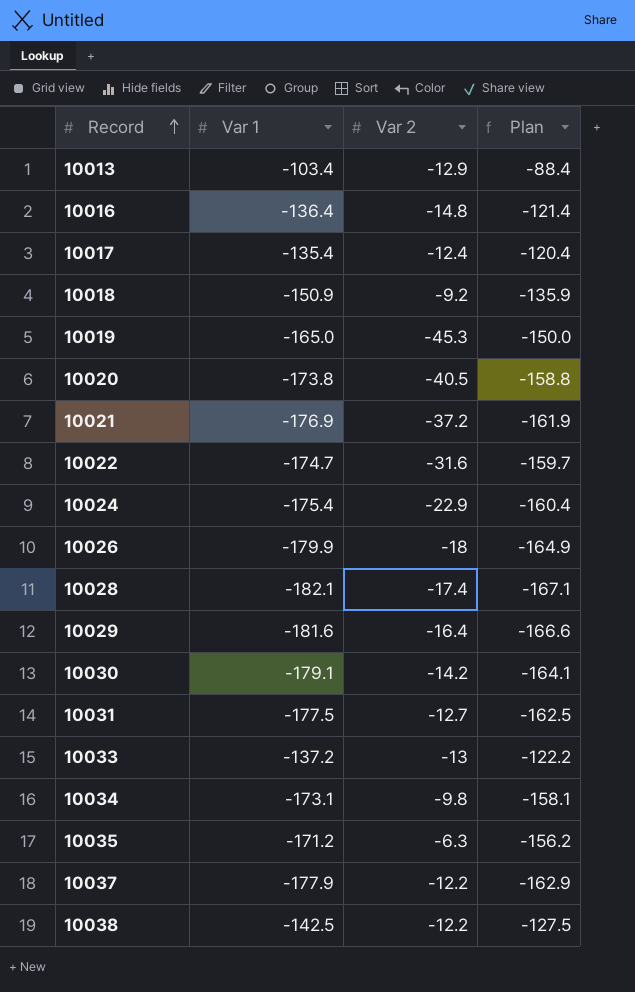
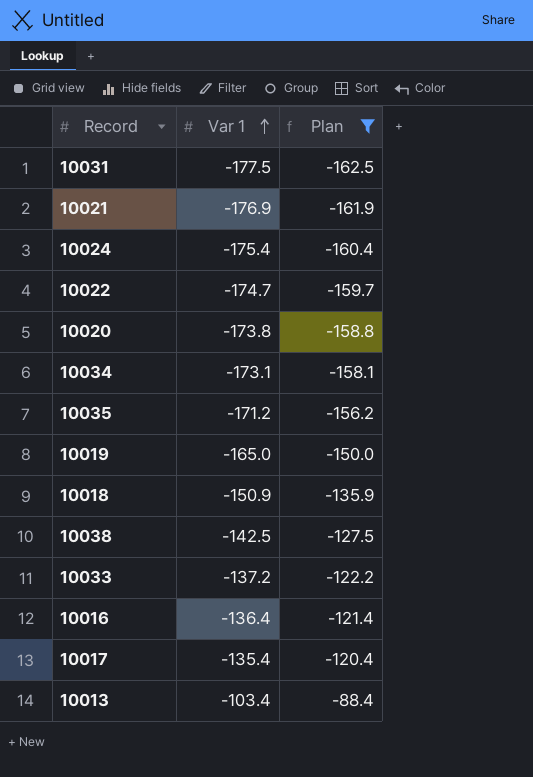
filter: none -> Plan >= -162.5
row order: Record ascending -> Var 1 ascending
column Var 2 | position: 3 -> none

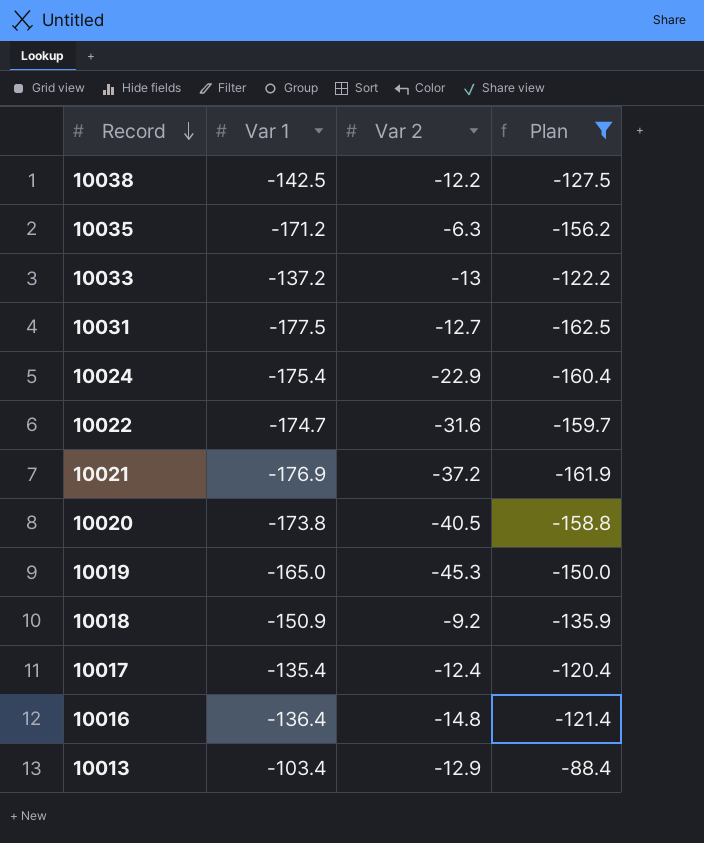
row order: Var 1 ascending -> Record descending
column Var 2 | position: none -> 3
row 10034: -173.1 | -158.1 -> none

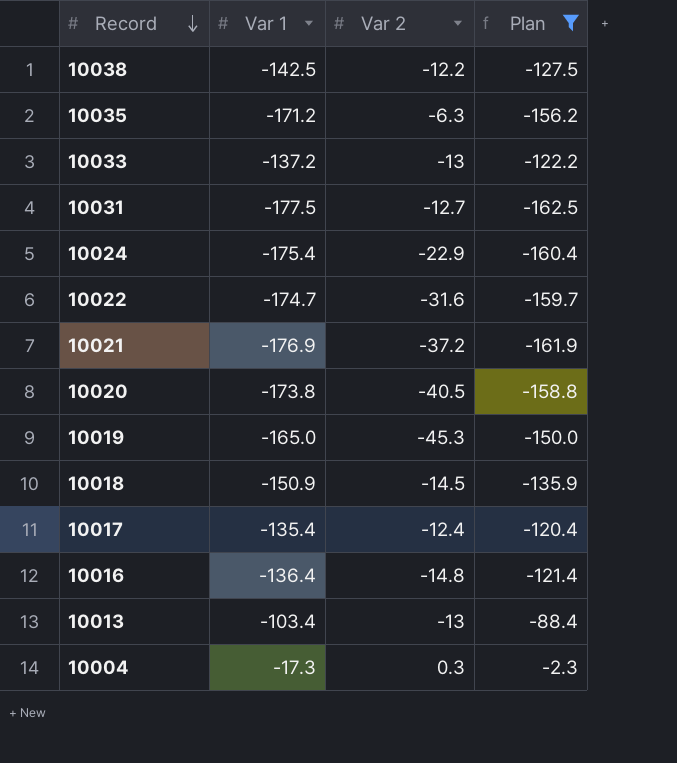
10018 | Var 2: -9.2 -> -14.5
10013 | Var 2: -12.9 -> -13
row 10004: none -> -17.3 | 0.3 | -2.3

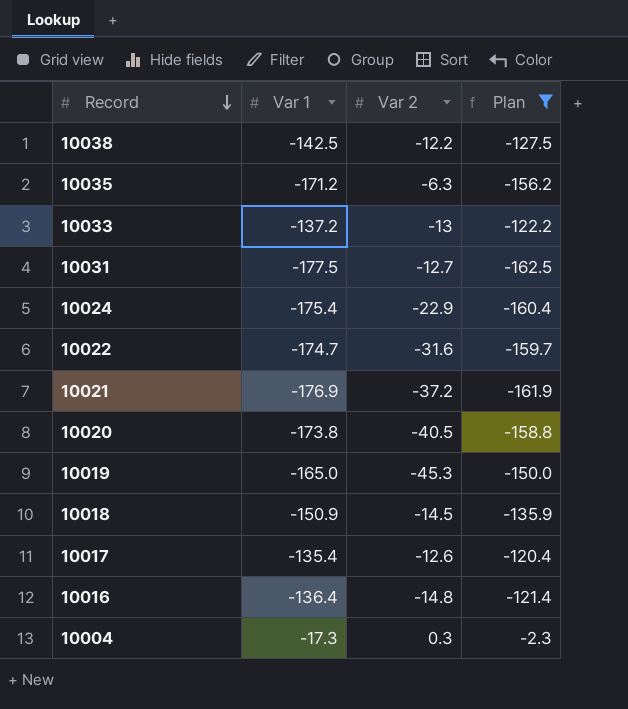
row 10013: -103.4 | -13 | -88.4 -> none
10017 | Var 2: -12.4 -> -12.6

